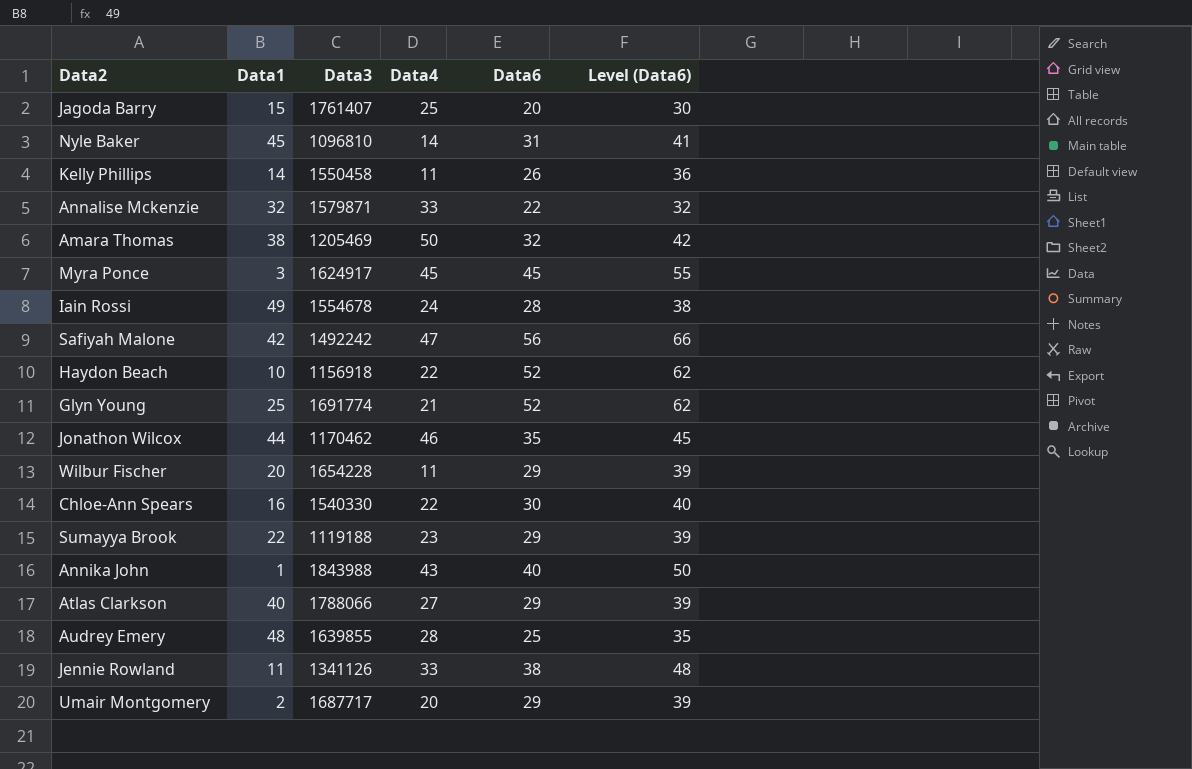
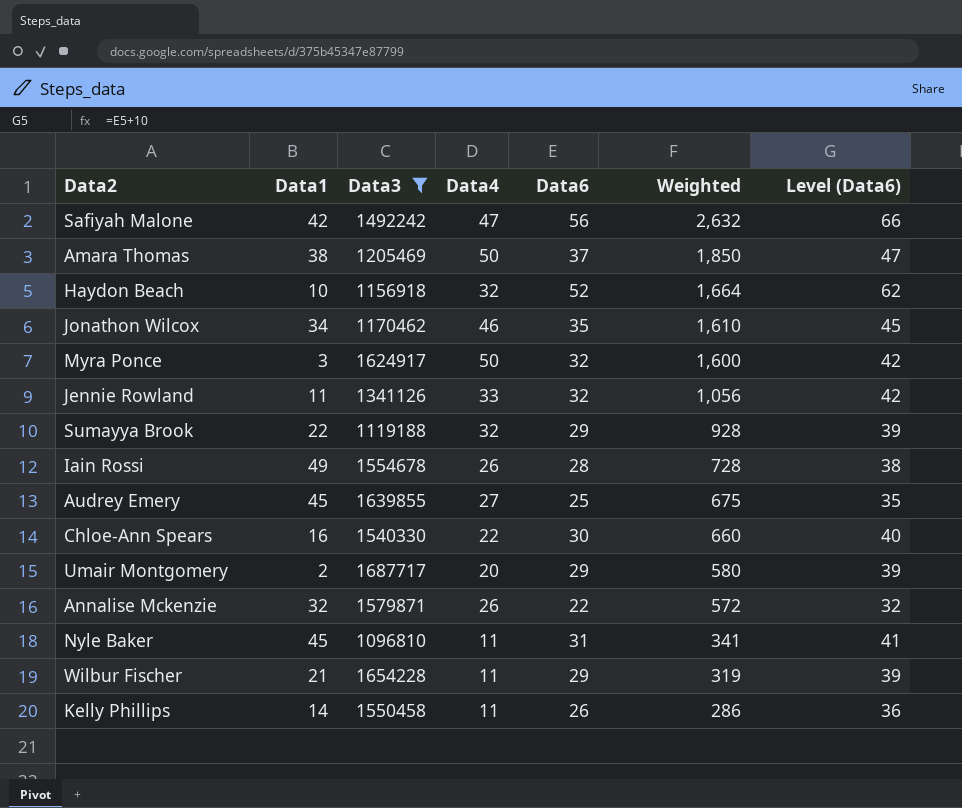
filter: none -> Data3 <= 1687717
row order: none -> Weighted descending
column Weighted | formula: none -> [Data4] * [Data6]
Amara Thomas | Data6: 32 -> 37
Amara Thomas | Level (Data6): 42 -> 47
Haydon Beach | Data4: 22 -> 32
Jonathon Wilcox | Data1: 44 -> 34
Myra Ponce | Data4: 45 -> 50
Myra Ponce | Data6: 45 -> 32
Myra Ponce | Level (Data6): 55 -> 42
Jennie Rowland | Data6: 38 -> 32
Jennie Rowland | Level (Data6): 48 -> 42
Sumayya Brook | Data4: 23 -> 32
Iain Rossi | Data4: 24 -> 26
Audrey Emery | Data1: 48 -> 45
Audrey Emery | Data4: 28 -> 27
Annalise Mckenzie | Data4: 33 -> 26
Nyle Baker | Data4: 14 -> 11
Wilbur Fischer | Data1: 20 -> 21

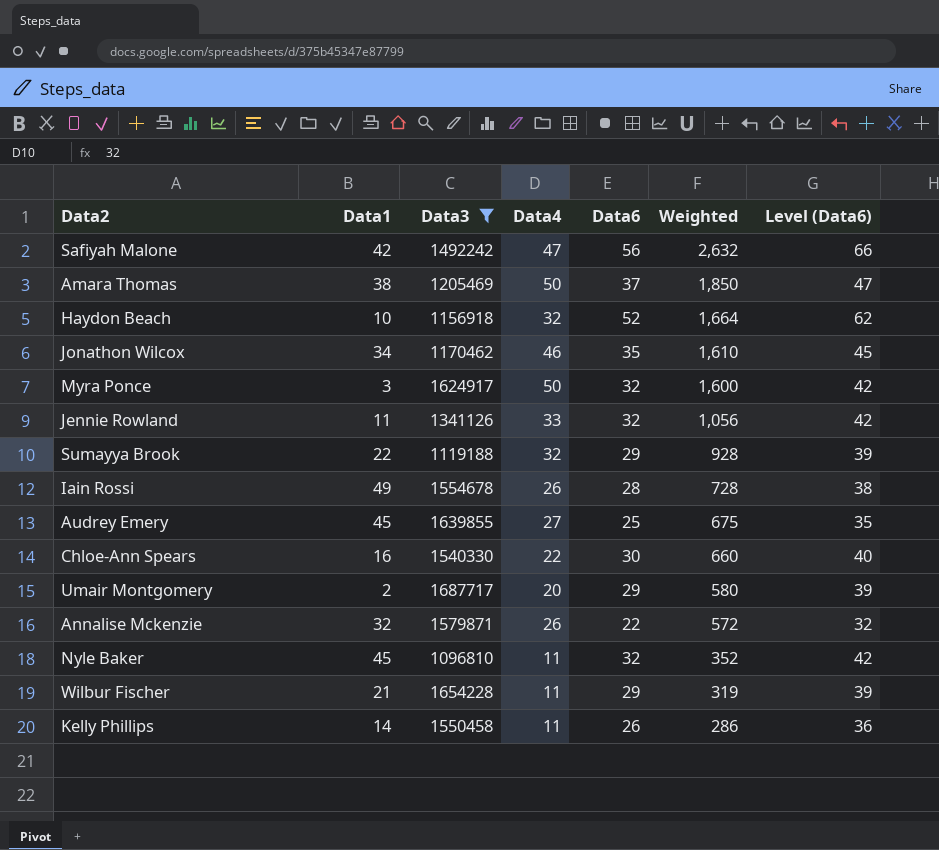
Nyle Baker | Data6: 31 -> 32
Nyle Baker | Weighted: 341 -> 352
Nyle Baker | Level (Data6): 41 -> 42

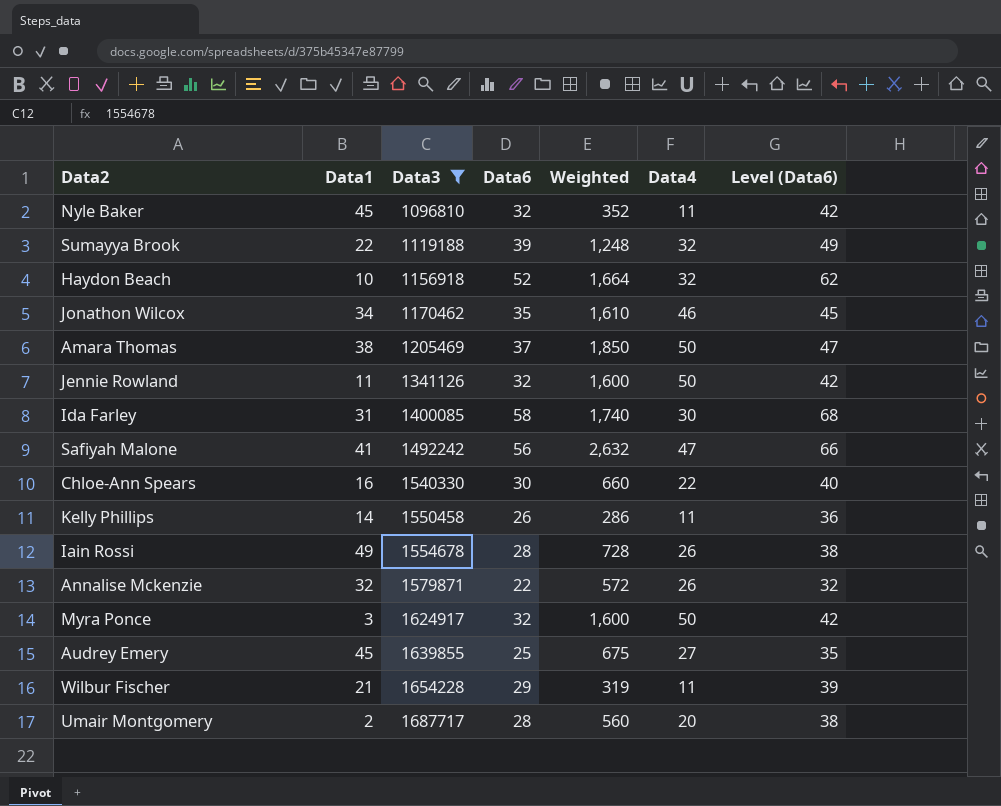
row order: Weighted descending -> Data3 ascending
column Data4 | position: 4 -> 6
Sumayya Brook | Data6: 29 -> 39
Sumayya Brook | Weighted: 928 -> 1,248
Sumayya Brook | Level (Data6): 39 -> 49
Jennie Rowland | Weighted: 1,056 -> 1,600
Jennie Rowland | Data4: 33 -> 50
row Ida Farley: none -> 31 | 1400085 | 58 | 1,740 | 30 | 68
Safiyah Malone | Data1: 42 -> 41
Umair Montgomery | Data6: 29 -> 28
Umair Montgomery | Weighted: 580 -> 560
Umair Montgomery | Level (Data6): 39 -> 38

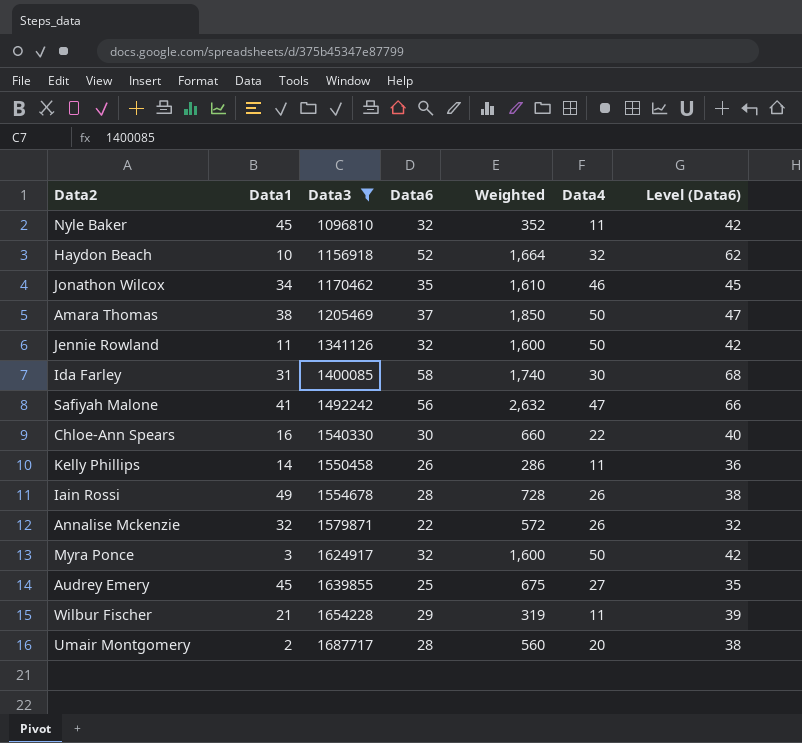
row Sumayya Brook: 22 | 1119188 | 39 | 1,248 | 32 | 49 -> none

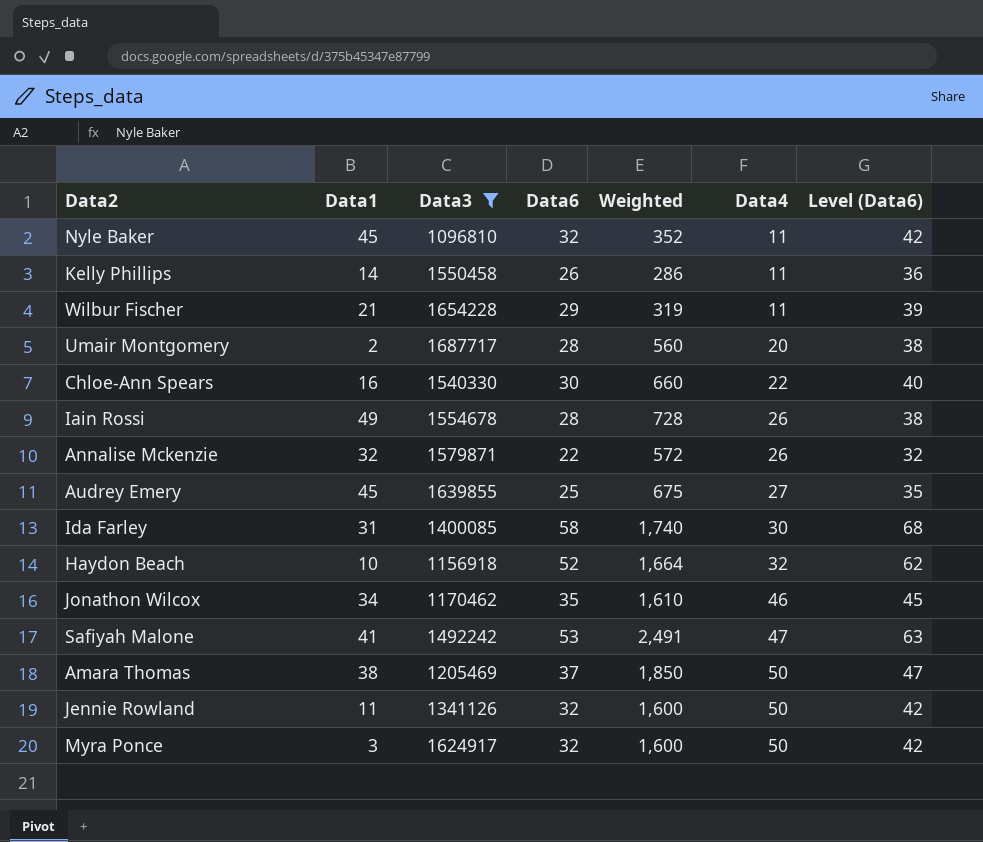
row order: Data3 ascending -> Data4 ascending
Safiyah Malone | Data6: 56 -> 53
Safiyah Malone | Weighted: 2,632 -> 2,491
Safiyah Malone | Level (Data6): 66 -> 63

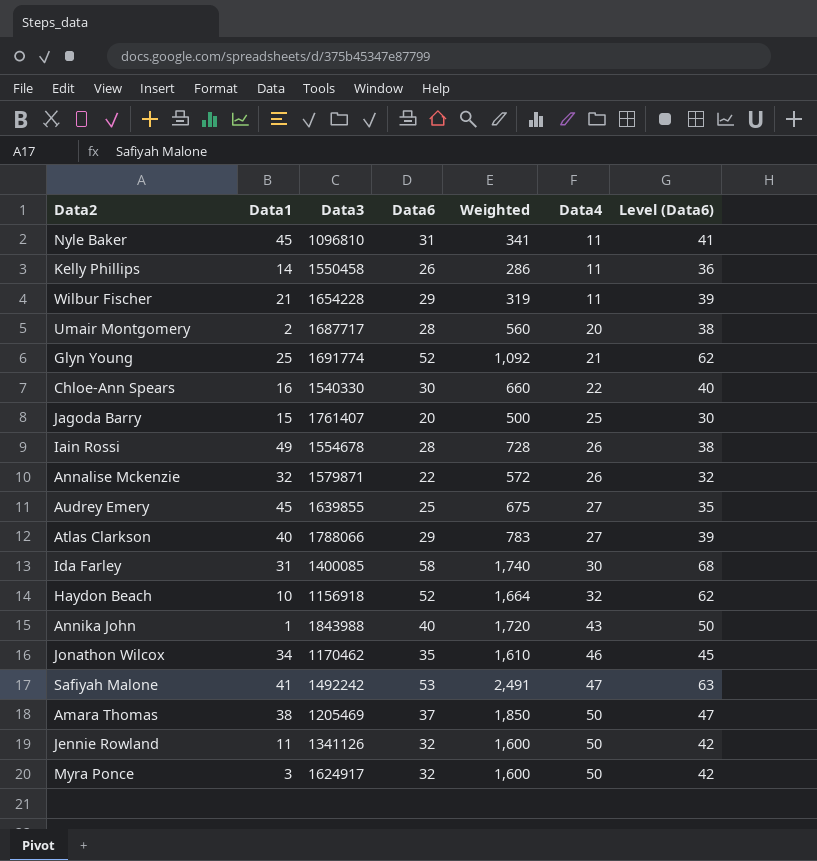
filter: Data3 <= 1687717 -> none
Nyle Baker | Data6: 32 -> 31
Nyle Baker | Weighted: 352 -> 341
Nyle Baker | Level (Data6): 42 -> 41

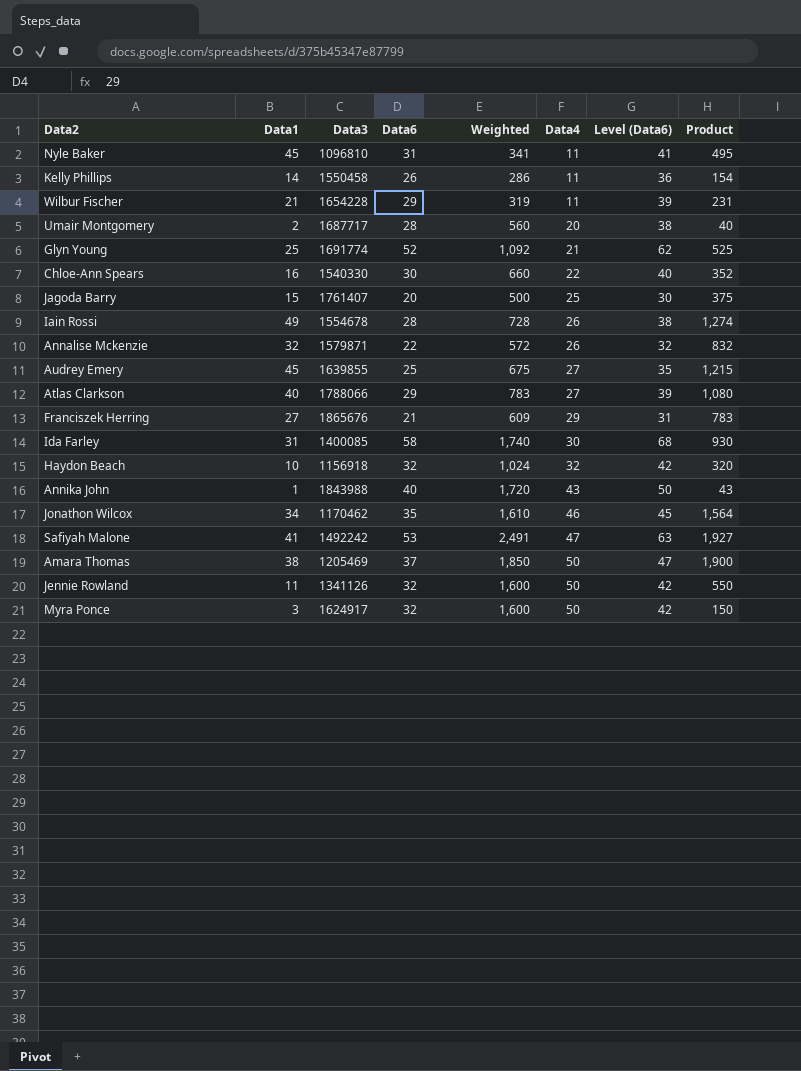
column Product | formula: none -> [Data1] * [Data4]
row Franciszek Herring: none -> 27 | 1865676 | 21 | 609 | 29 | 31 | 783
Haydon Beach | Data6: 52 -> 32
Haydon Beach | Weighted: 1,664 -> 1,024
Haydon Beach | Level (Data6): 62 -> 42

